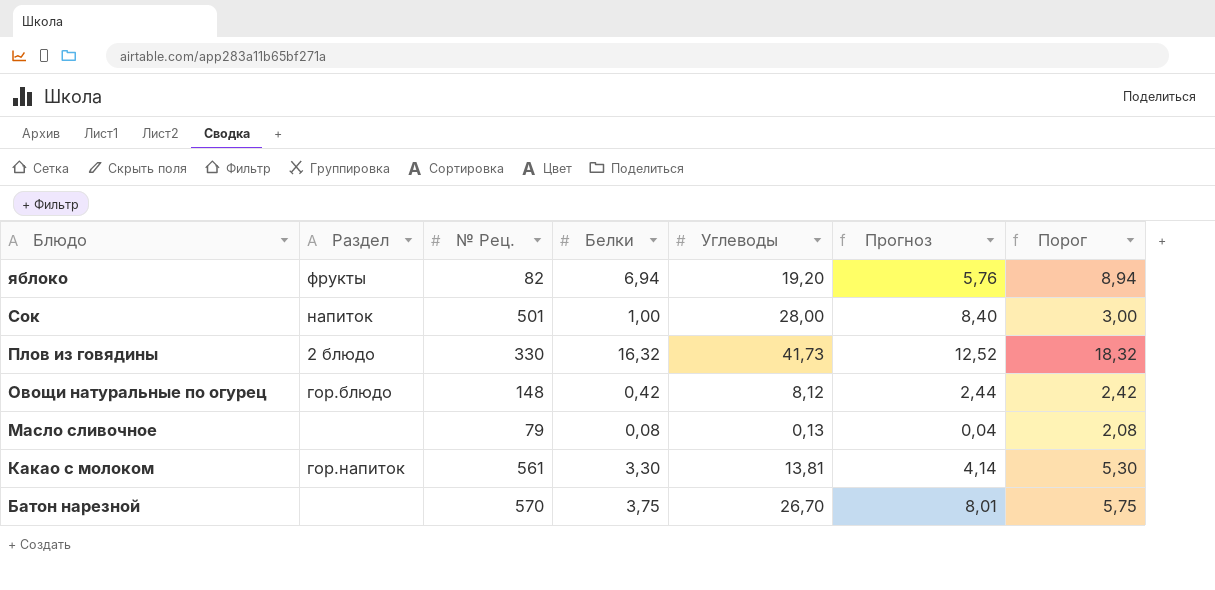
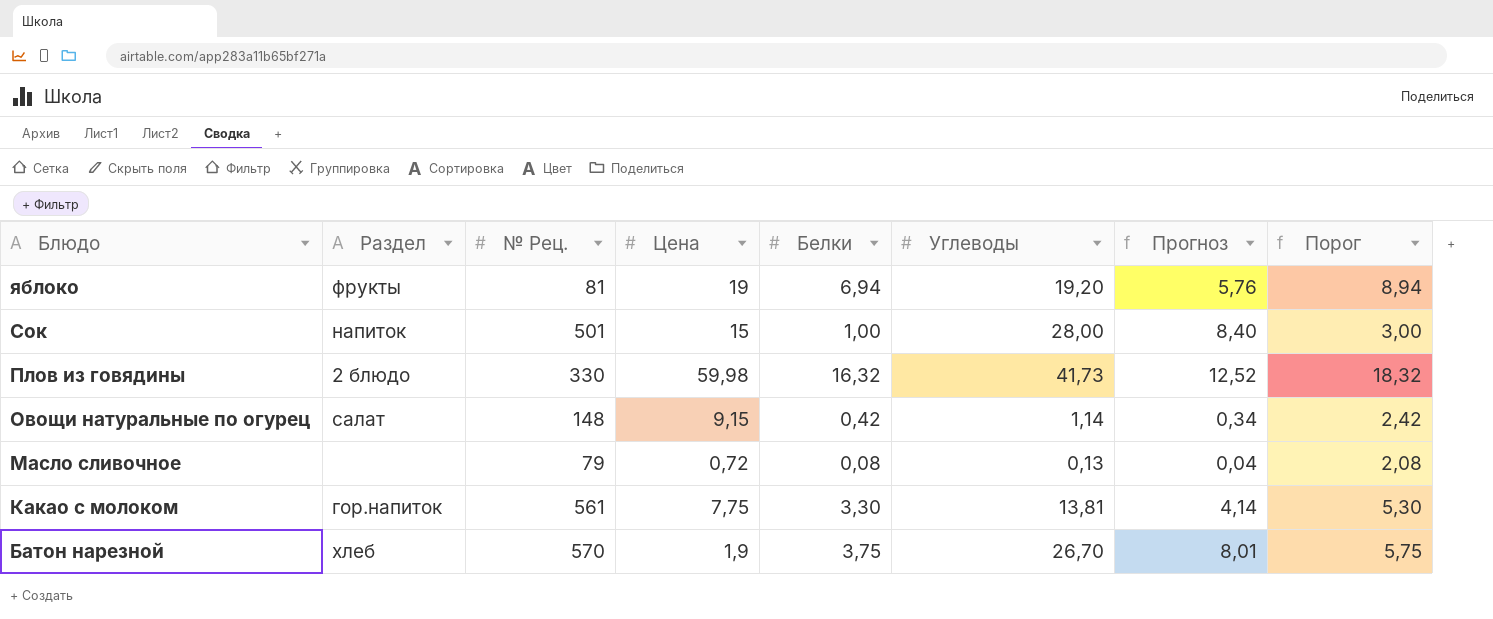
column Цена | position: none -> 4
яблоко | № Рец.: 82 -> 81
Овощи натуральные по огурец | Раздел: гор.блюдо -> салат
Овощи натуральные по огурец | Углеводы: 8,12 -> 1,14
Овощи натуральные по огурец | Прогноз: 2,44 -> 0,34
Батон нарезной | Раздел: none -> хлеб

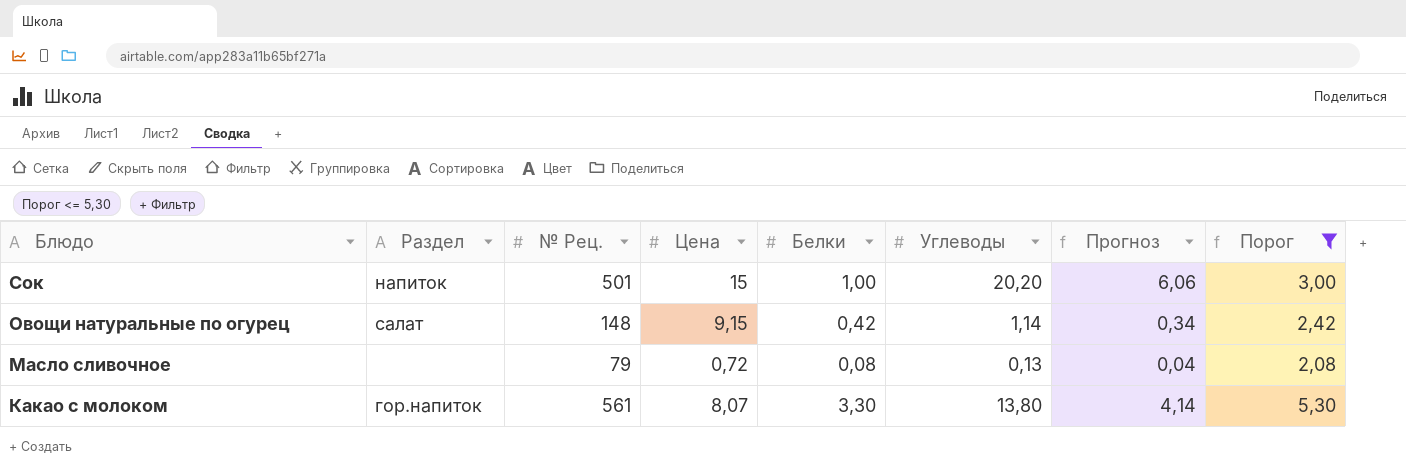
filter: none -> Порог <= 5,30
Сок | Углеводы: 28,00 -> 20,20
Сок | Прогноз: 8,40 -> 6,06
Какао с молоком | Цена: 7,75 -> 8,07
Какао с молоком | Углеводы: 13,81 -> 13,80

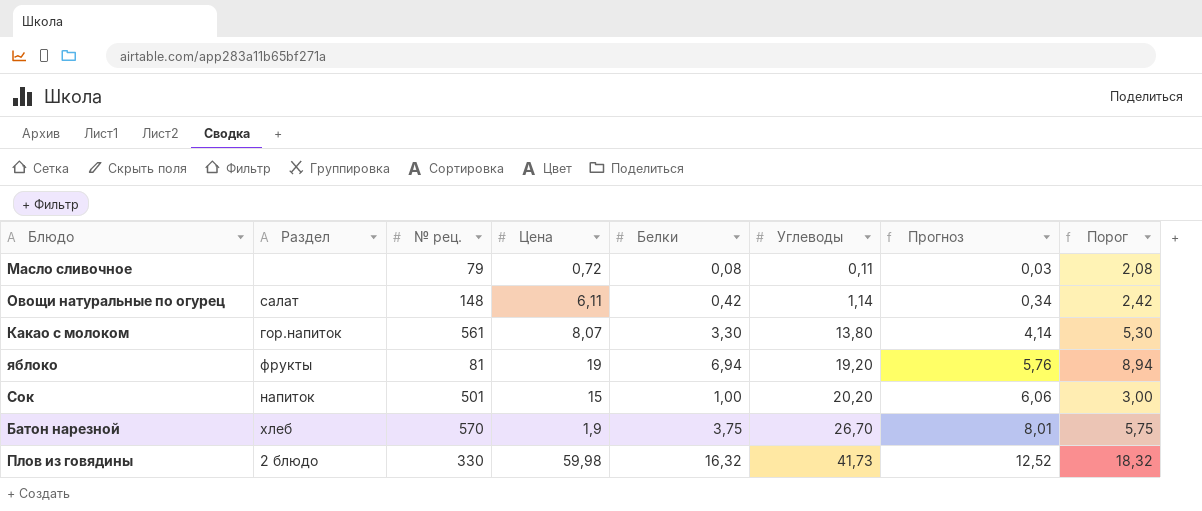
filter: Порог <= 5,30 -> none
row order: Блюдо descending -> Углеводы ascending
column name: № Рец. -> № рец.
Масло сливочное | Углеводы: 0,13 -> 0,11
Масло сливочное | Прогноз: 0,04 -> 0,03
Овощи натуральные по огурец | Цена: 9,15 -> 6,11

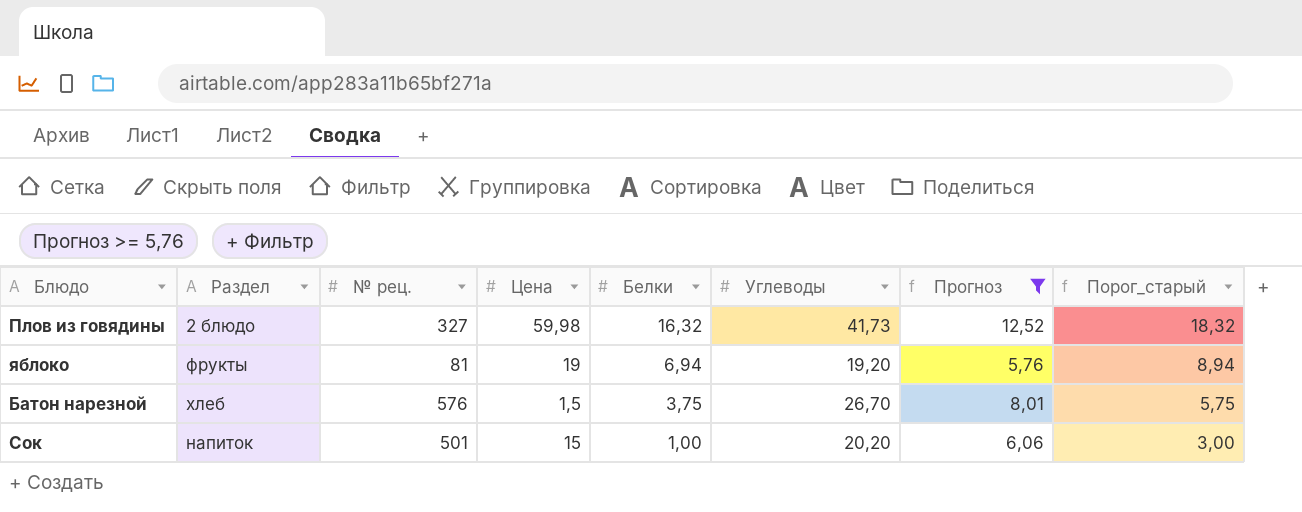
filter: none -> Прогноз >= 5,76
row order: Углеводы ascending -> Белки descending
column name: Порог -> Порог_старый
Плов из говядины | № рец.: 330 -> 327
Батон нарезной | № рец.: 570 -> 576
Батон нарезной | Цена: 1,9 -> 1,5

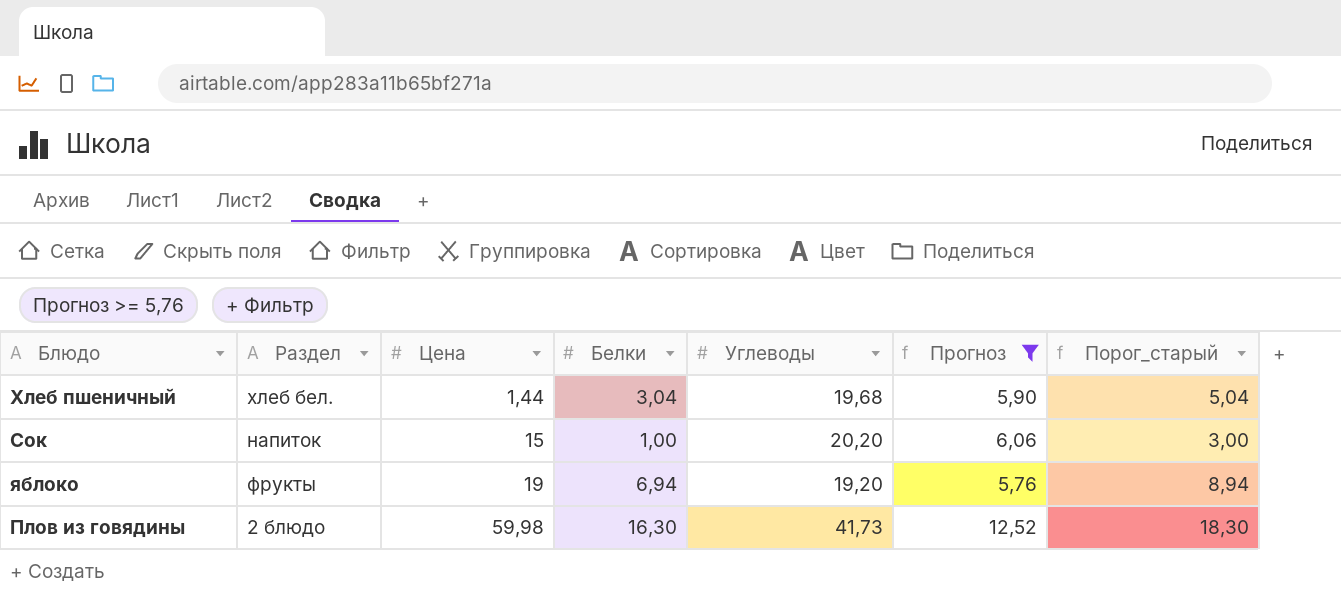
row order: Белки descending -> Цена ascending
column № рец. | position: 3 -> none
row Батон нарезной: хлеб | 576 | 1,5 | 3,75 | 26,70 | 8,01 | 5,75 -> none
row Хлеб пшеничный: none -> хлеб бел. | 1,44 | 3,04 | 19,68 | 5,90 | 5,04
Плов из говядины | Белки: 16,32 -> 16,30
Плов из говядины | Порог_старый: 18,32 -> 18,30

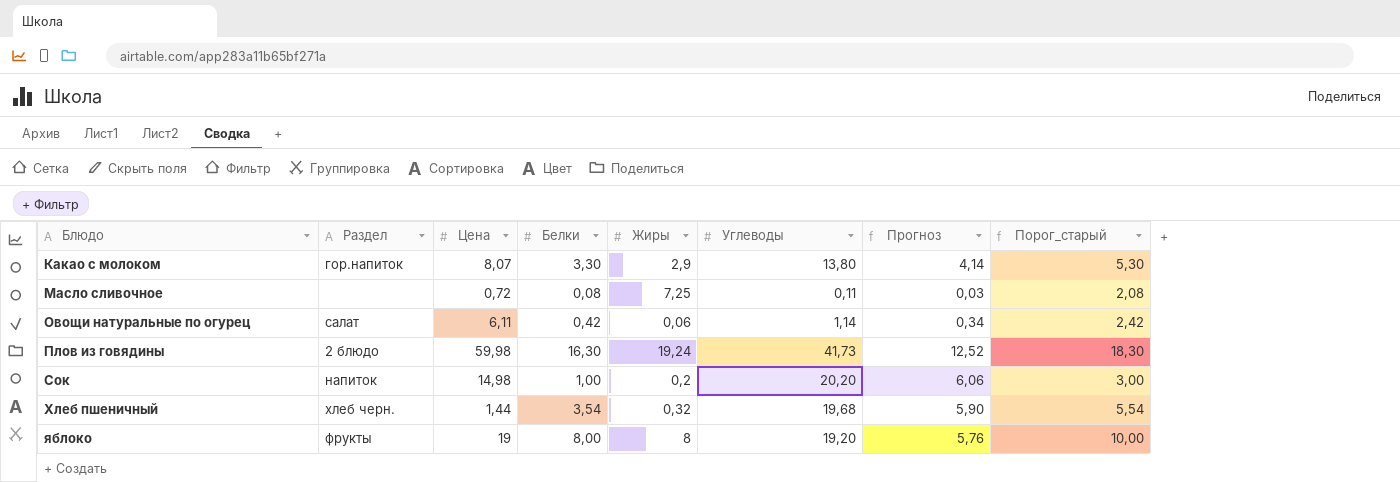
filter: Прогноз >= 5,76 -> none
row order: Цена ascending -> Блюдо ascending
column Жиры | position: none -> 5
Сок | Цена: 15 -> 14,98
Хлеб пшеничный | Раздел: хлеб бел. -> хлеб черн.
Хлеб пшеничный | Белки: 3,04 -> 3,54
Хлеб пшеничный | Порог_старый: 5,04 -> 5,54
яблоко | Белки: 6,94 -> 8,00
яблоко | Порог_старый: 8,94 -> 10,00

